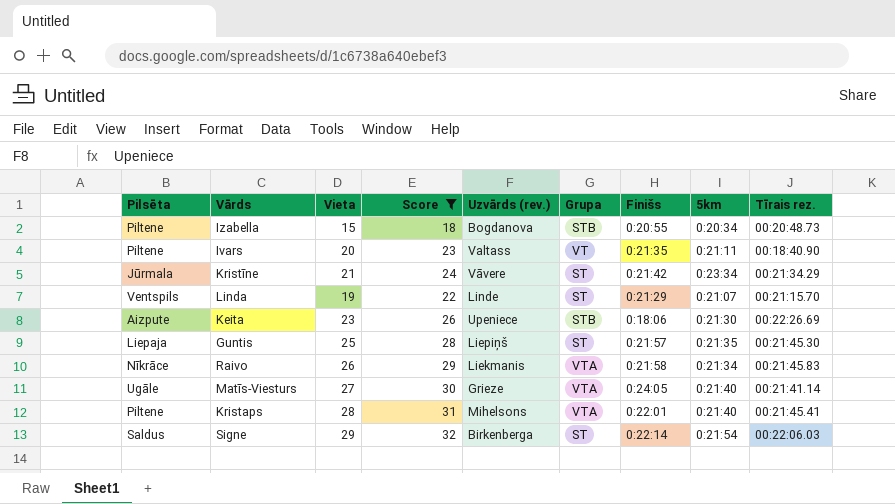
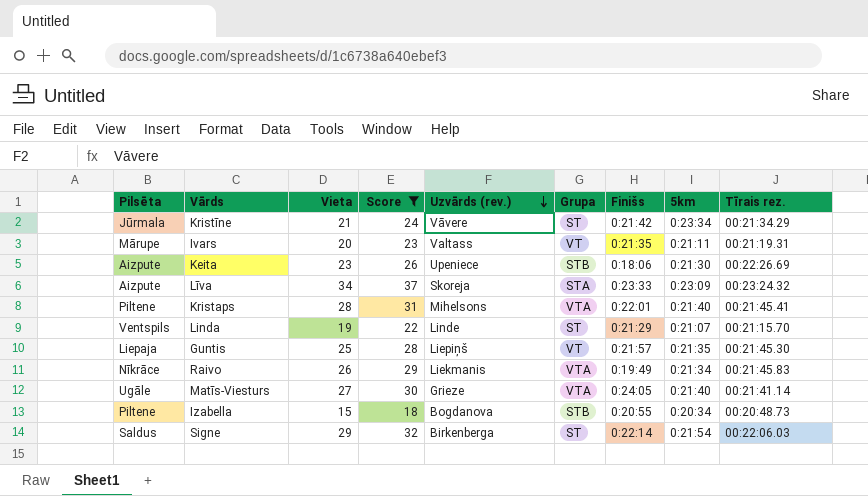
row order: none -> Uzvārds (rev.) descending
Ivars | Pilsēta: Piltene -> Mārupe
Ivars | Tīrais rez.: 00:18:40.90 -> 00:21:19.31
row Līva: none -> Aizpute | 34 | 37 | Skoreja | STA | 0:23:33 | 0:23:09 | 00:23:24.32
Guntis | Grupa: ST -> VT
Raivo | Finišs: 0:21:58 -> 0:19:49

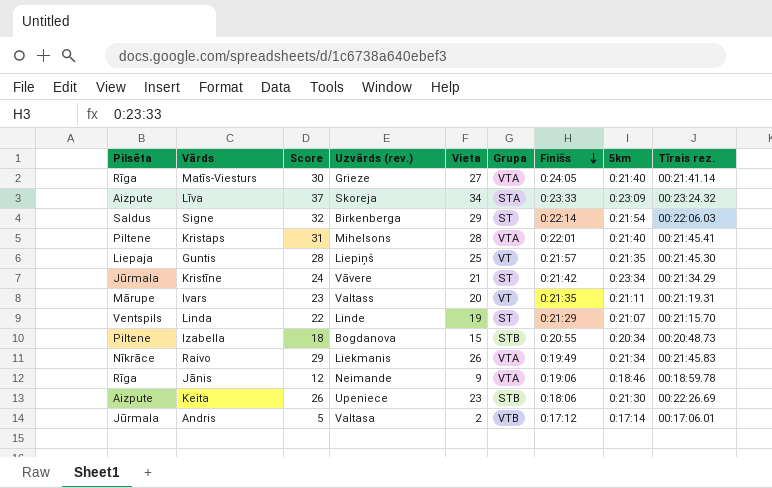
filter: Score >= 18 -> none
row order: Uzvārds (rev.) descending -> Finišs descending
column Vieta | position: 3 -> 5
Matīs-Viesturs | Pilsēta: Ugāle -> Rīga

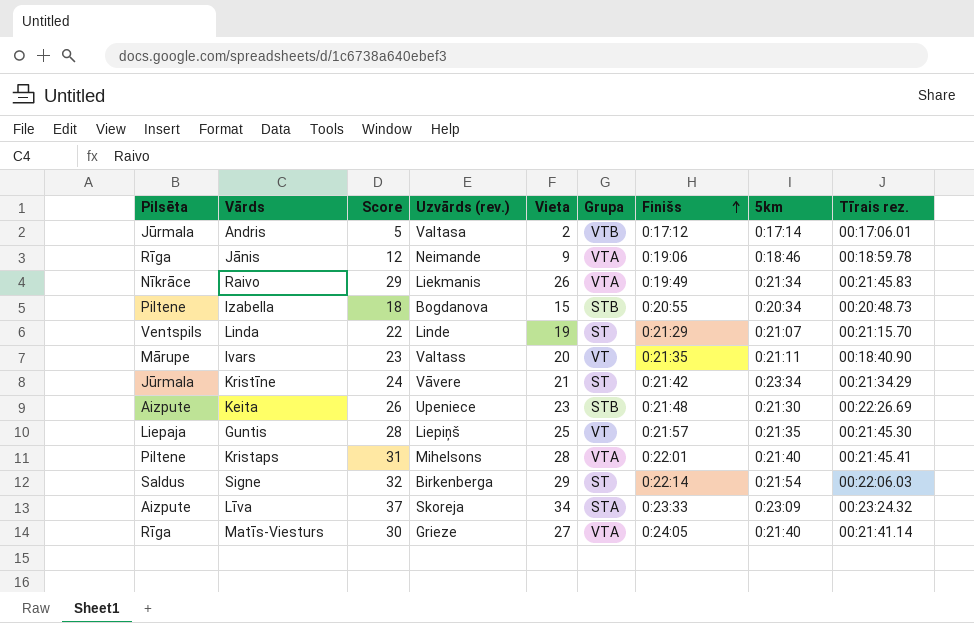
row order: Finišs descending -> Finišs ascending
Ivars | Tīrais rez.: 00:21:19.31 -> 00:18:40.90
Keita | Finišs: 0:18:06 -> 0:21:48

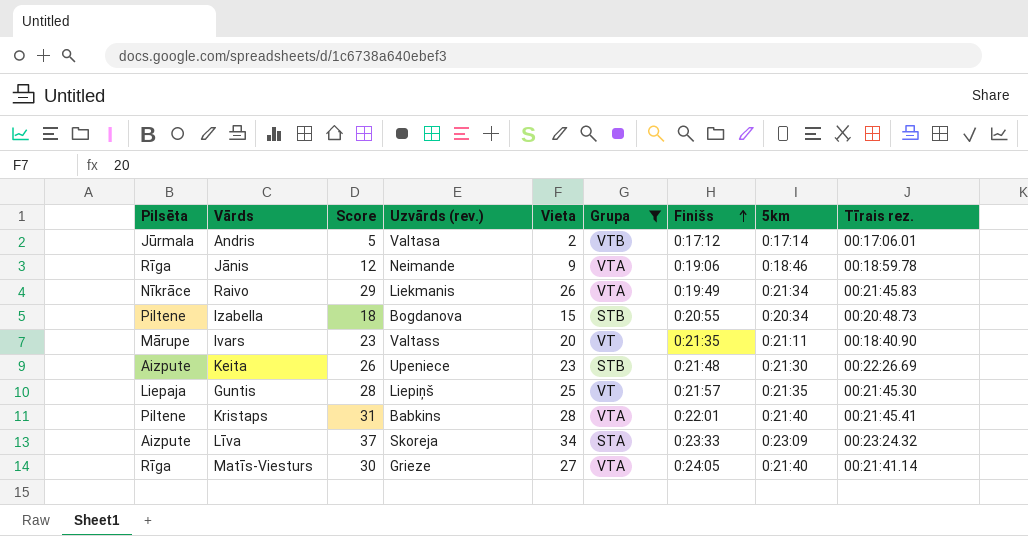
filter: none -> Grupa != ST
Kristaps | Uzvārds (rev.): Mihelsons -> Babkins

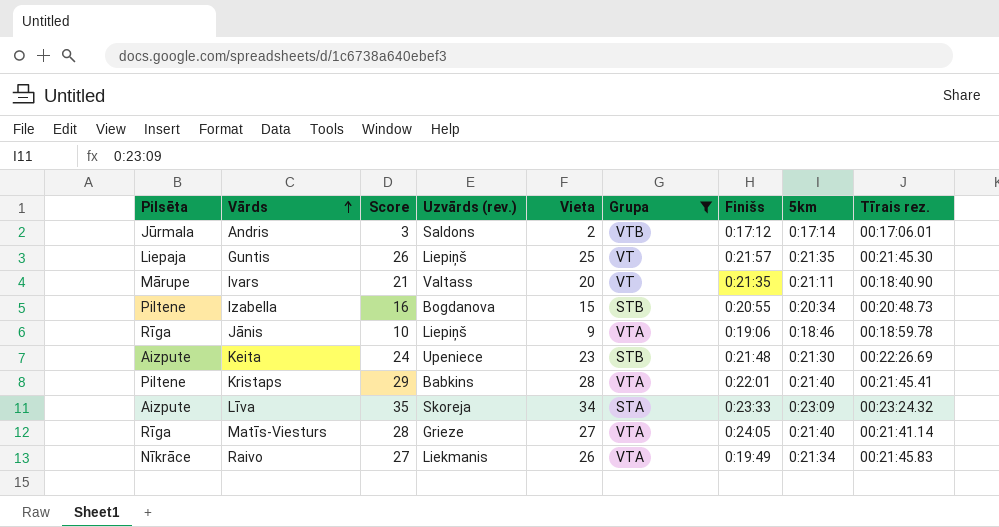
row order: Finišs ascending -> Vārds ascending
column Score | formula: [Vieta] + 3 -> [Vieta] + 1
Andris | Uzvārds (rev.): Valtasa -> Saldons
Jānis | Uzvārds (rev.): Neimande -> Liepiņš

